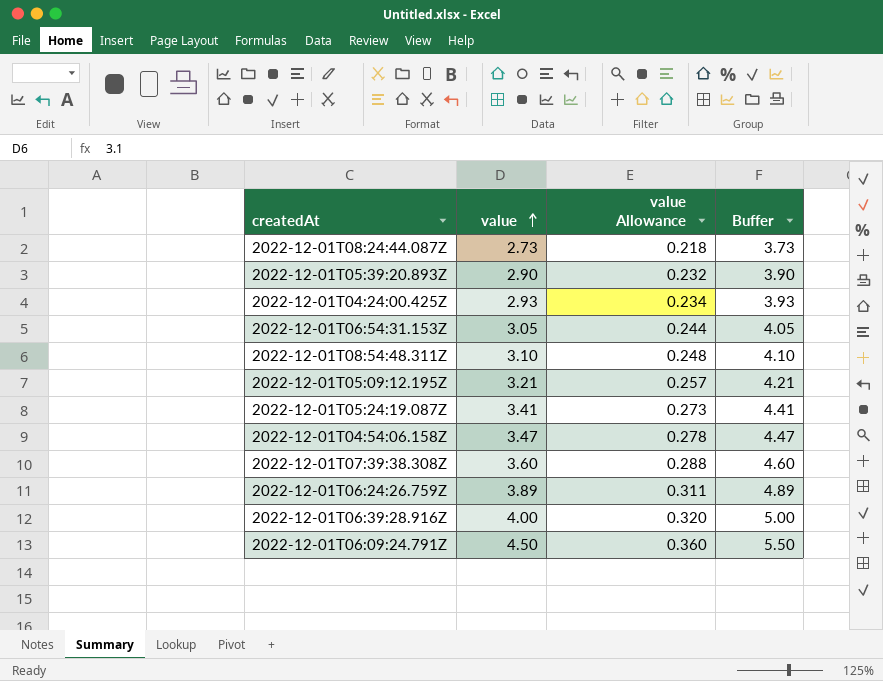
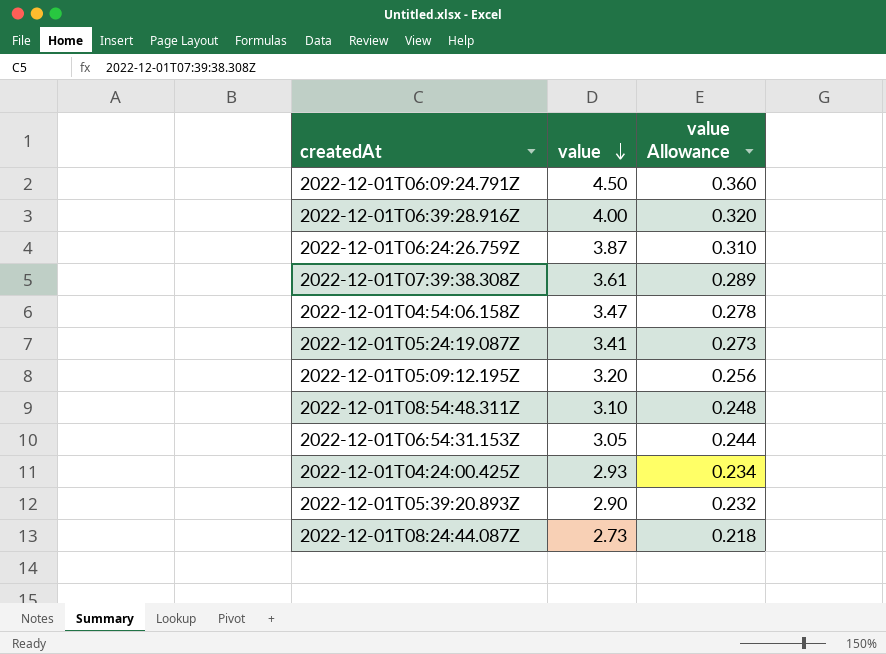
row order: value ascending -> value descending
column Buffer | formula: [value] + 1 -> none
2022-12-01T06:24:26.759Z | value: 3.89 -> 3.87
2022-12-01T06:24:26.759Z | value Allowance: 0.311 -> 0.310
2022-12-01T07:39:38.308Z | value: 3.60 -> 3.61
2022-12-01T07:39:38.308Z | value Allowance: 0.288 -> 0.289
2022-12-01T05:09:12.195Z | value: 3.21 -> 3.20
2022-12-01T05:09:12.195Z | value Allowance: 0.257 -> 0.256

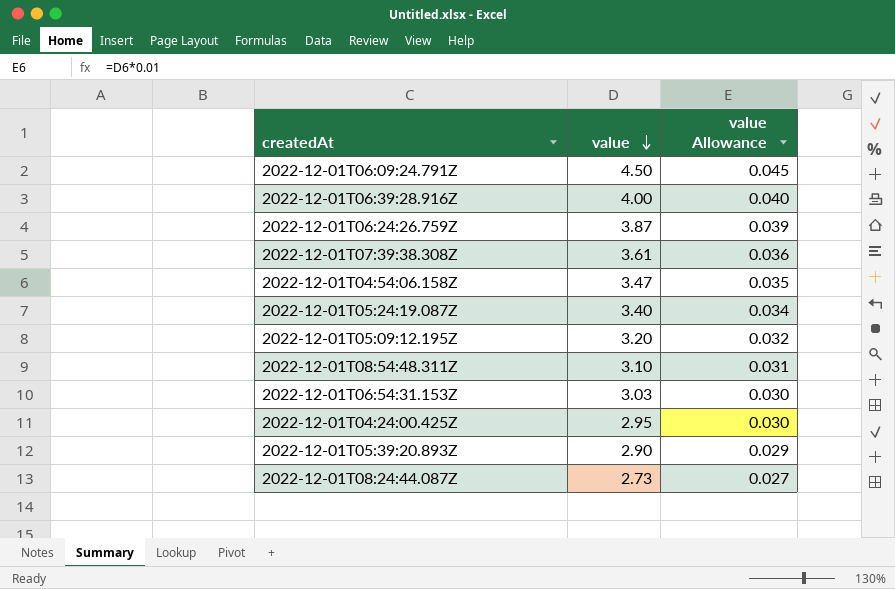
column value Allowance | formula: [value] * 0.08 -> [value] * 0.01
2022-12-01T05:24:19.087Z | value: 3.41 -> 3.40
2022-12-01T06:54:31.153Z | value: 3.05 -> 3.03
2022-12-01T04:24:00.425Z | value: 2.93 -> 2.95

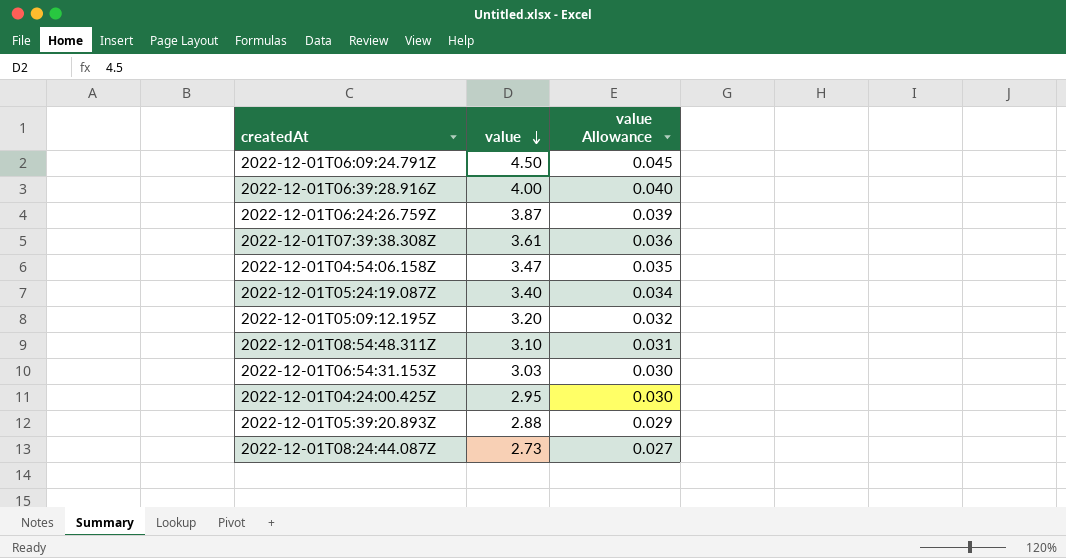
2022-12-01T05:39:20.893Z | value: 2.90 -> 2.88

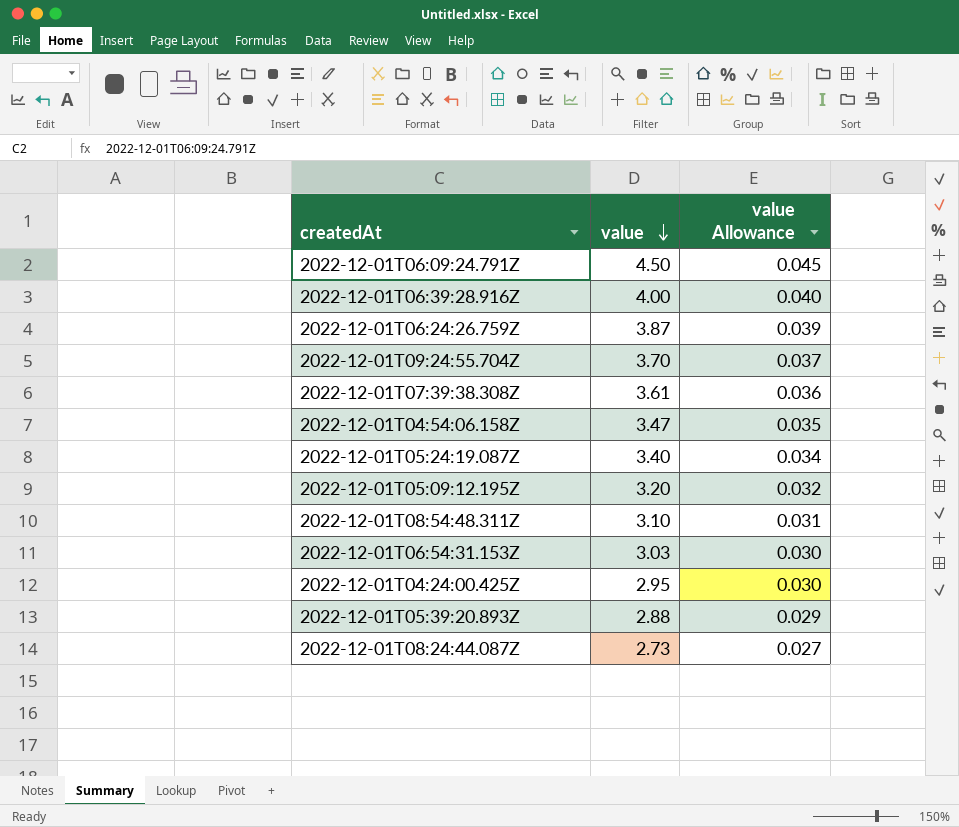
row 2022-12-01T09:24:55.704Z: none -> 3.70 | 0.037

